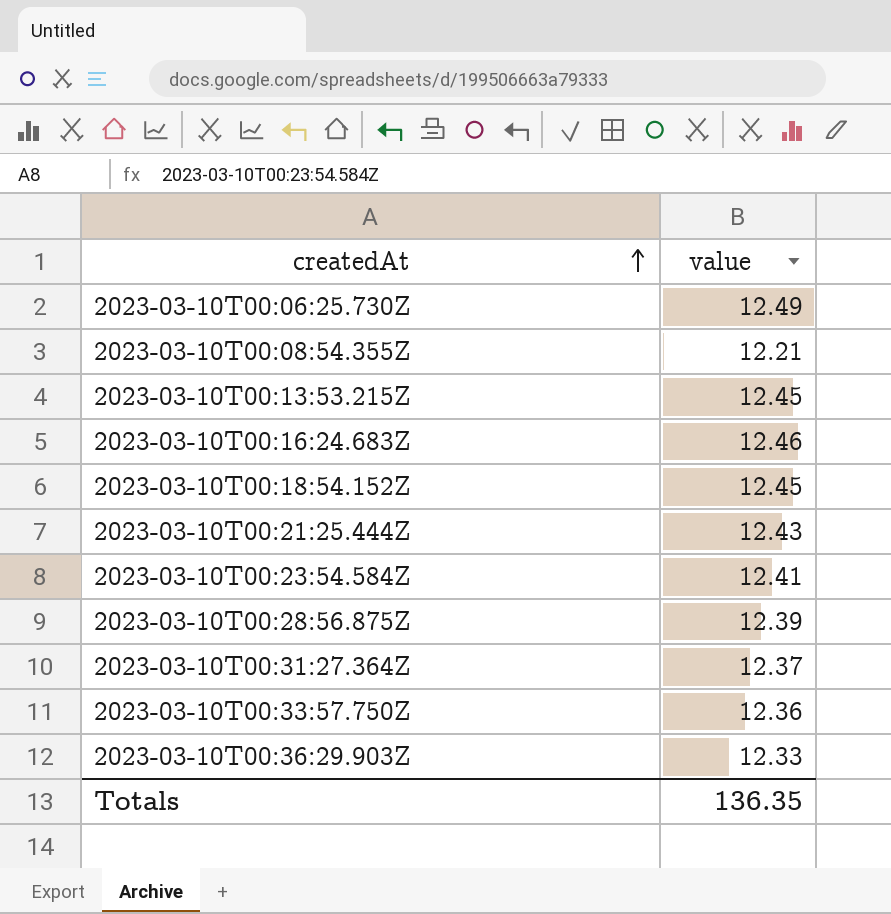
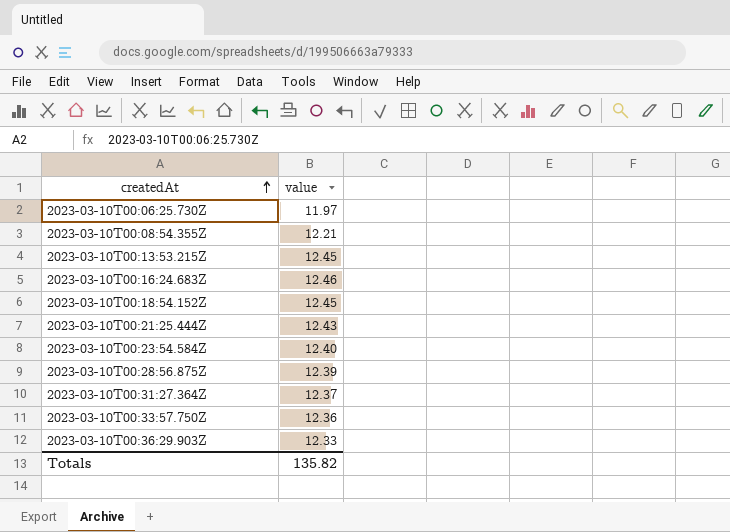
2023-03-10T00:06:25.730Z | value: 12.49 -> 11.97
2023-03-10T00:23:54.584Z | value: 12.41 -> 12.40
Totals | value: 136.35 -> 135.82

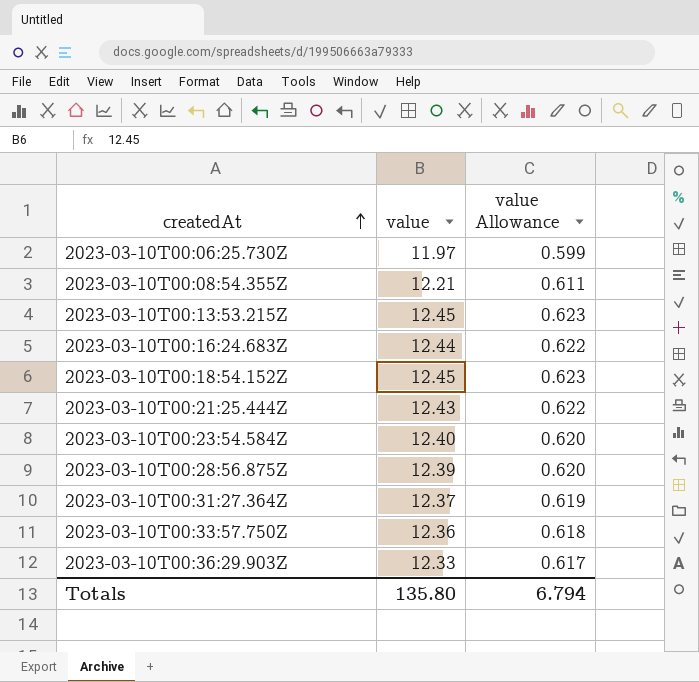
column value Allowance | formula: none -> [value] * 0.05
2023-03-10T00:16:24.683Z | value: 12.46 -> 12.44
Totals | value: 135.82 -> 135.80

